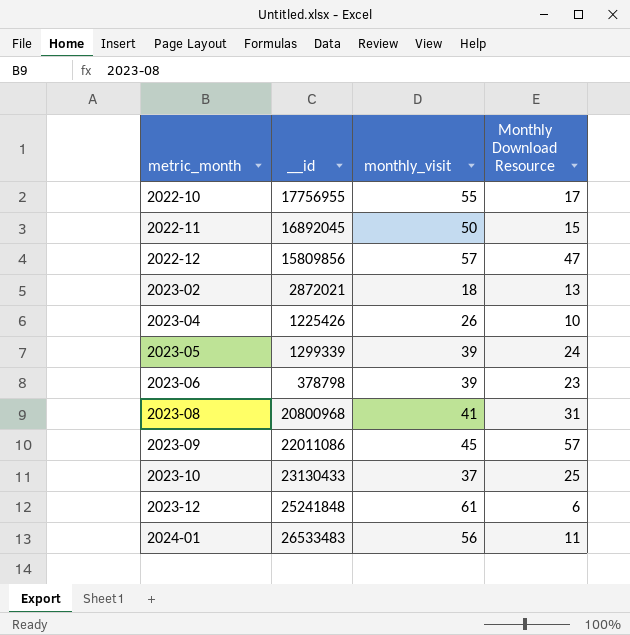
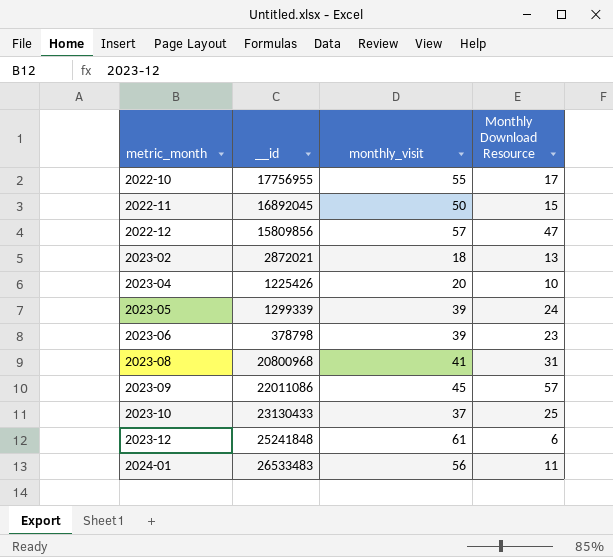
2023-04 | monthly_visit: 26 -> 20

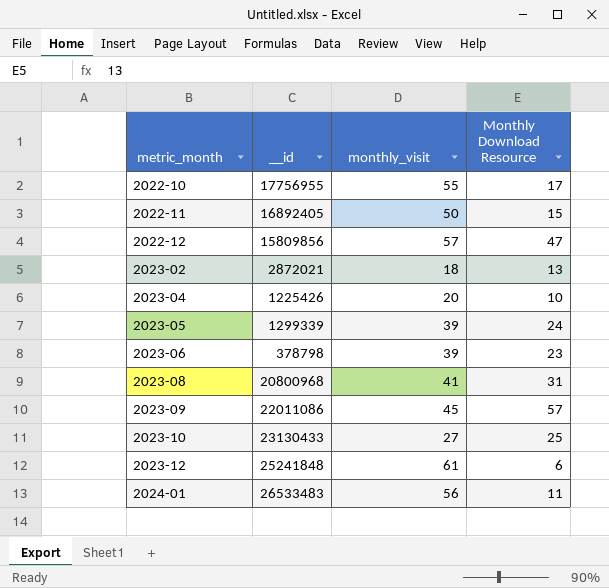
2022-11 | __id: 16892045 -> 16892405
2023-10 | monthly_visit: 37 -> 27

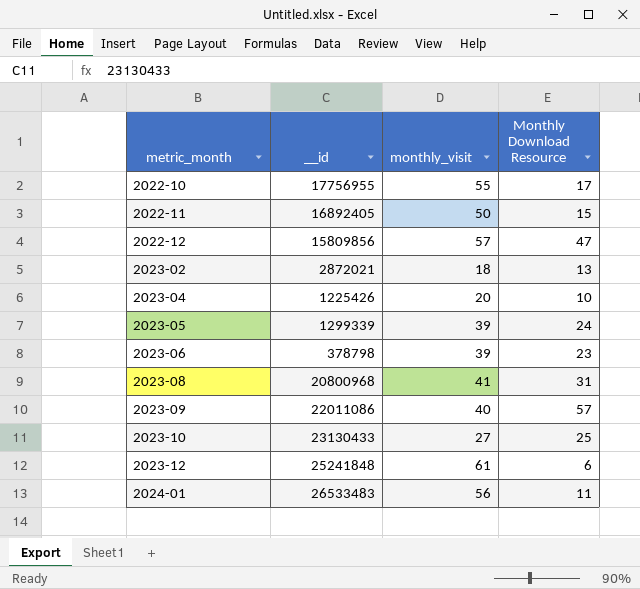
2023-09 | monthly_visit: 45 -> 40

